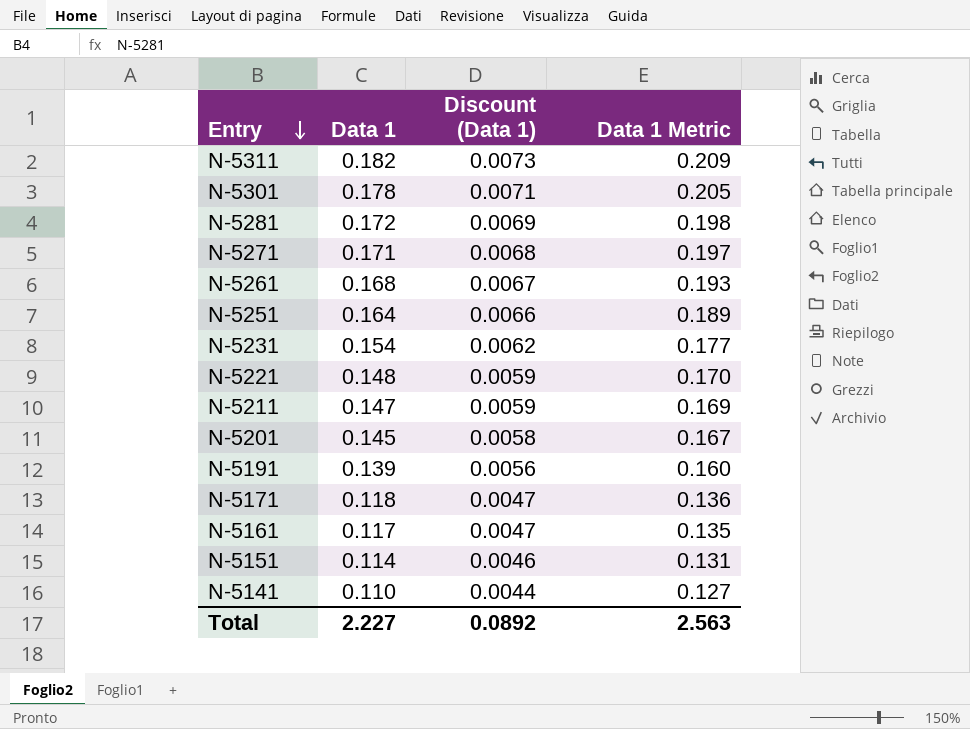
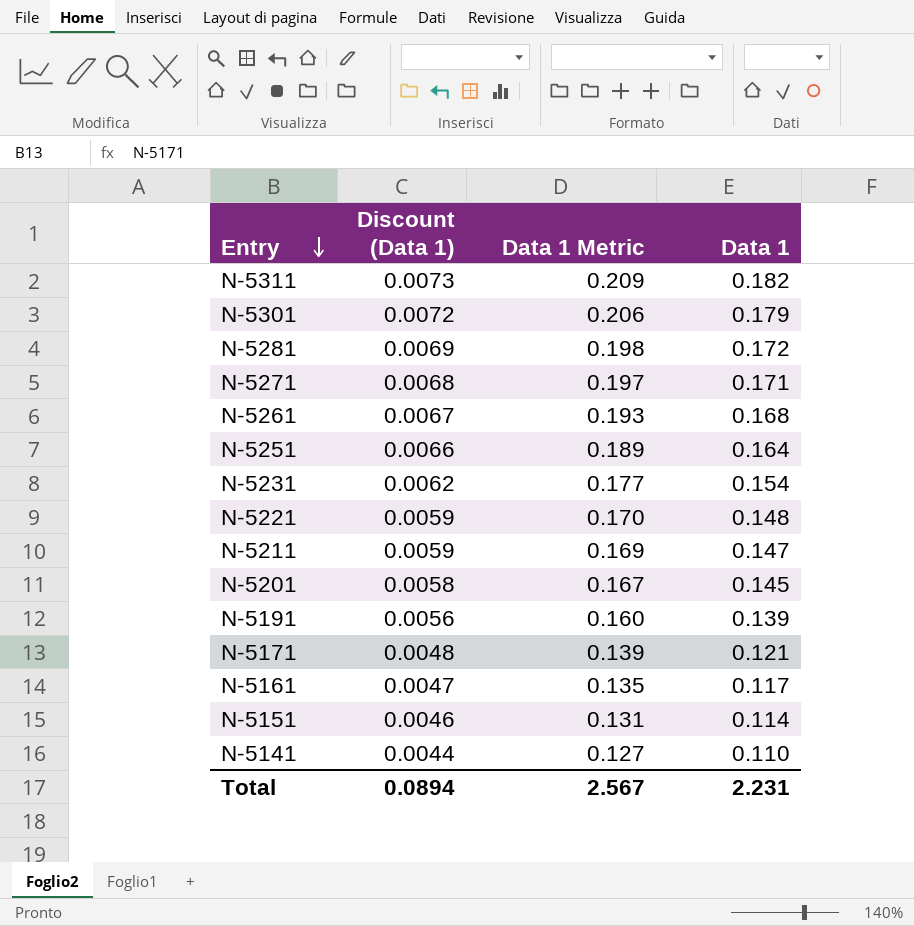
column Data 1 | position: 2 -> 4
N-5301 | Discount (Data 1): 0.0071 -> 0.0072
N-5301 | Data 1 Metric: 0.205 -> 0.206
N-5301 | Data 1: 0.178 -> 0.179
N-5171 | Discount (Data 1): 0.0047 -> 0.0048
N-5171 | Data 1 Metric: 0.136 -> 0.139
N-5171 | Data 1: 0.118 -> 0.121
Total | Discount (Data 1): 0.0892 -> 0.0894
Total | Data 1 Metric: 2.563 -> 2.567
Total | Data 1: 2.227 -> 2.231

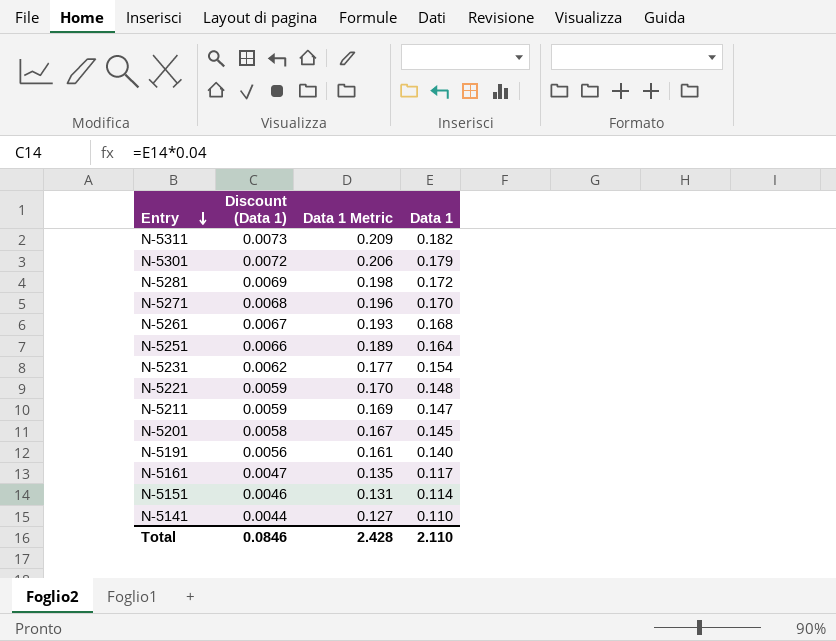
row N-5171: 0.0048 | 0.139 | 0.121 -> none
N-5271 | Data 1 Metric: 0.197 -> 0.196
N-5271 | Data 1: 0.171 -> 0.170
N-5191 | Data 1 Metric: 0.160 -> 0.161
N-5191 | Data 1: 0.139 -> 0.140
Total | Discount (Data 1): 0.0894 -> 0.0846
Total | Data 1 Metric: 2.567 -> 2.428
Total | Data 1: 2.231 -> 2.110

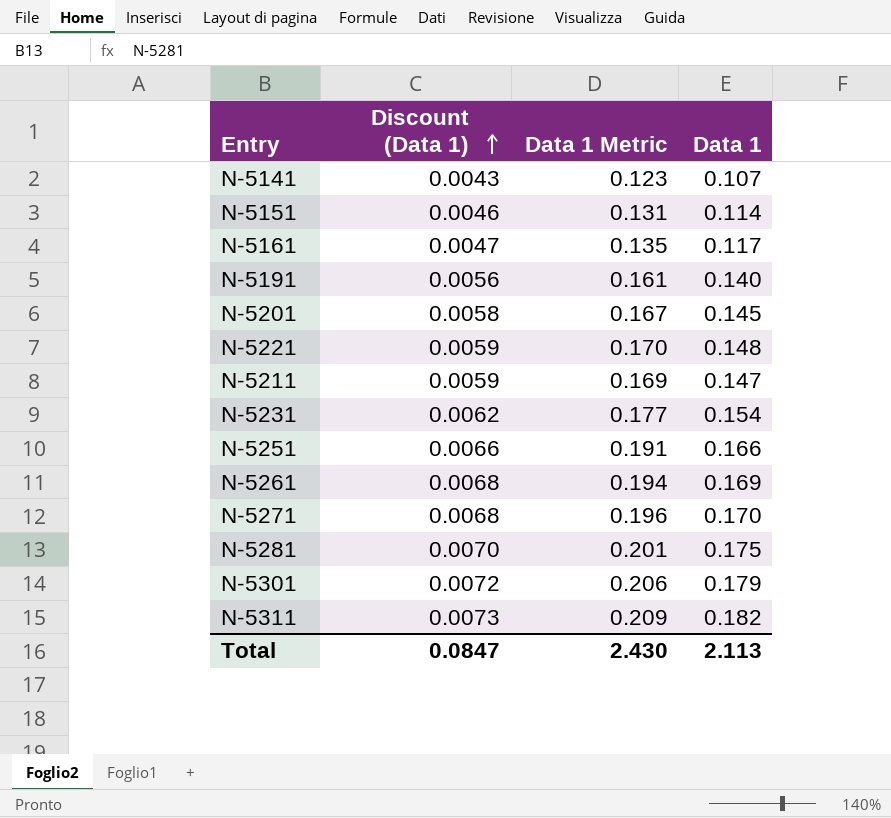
row order: Entry descending -> Discount (Data 1) ascending
N-5141 | Discount (Data 1): 0.0044 -> 0.0043
N-5141 | Data 1 Metric: 0.127 -> 0.123
N-5141 | Data 1: 0.110 -> 0.107
N-5251 | Data 1 Metric: 0.189 -> 0.191
N-5251 | Data 1: 0.164 -> 0.166
N-5261 | Discount (Data 1): 0.0067 -> 0.0068
N-5261 | Data 1 Metric: 0.193 -> 0.194
N-5261 | Data 1: 0.168 -> 0.169
N-5281 | Discount (Data 1): 0.0069 -> 0.0070
N-5281 | Data 1 Metric: 0.198 -> 0.201
N-5281 | Data 1: 0.172 -> 0.175
Total | Discount (Data 1): 0.0846 -> 0.0847
Total | Data 1 Metric: 2.428 -> 2.430
Total | Data 1: 2.110 -> 2.113

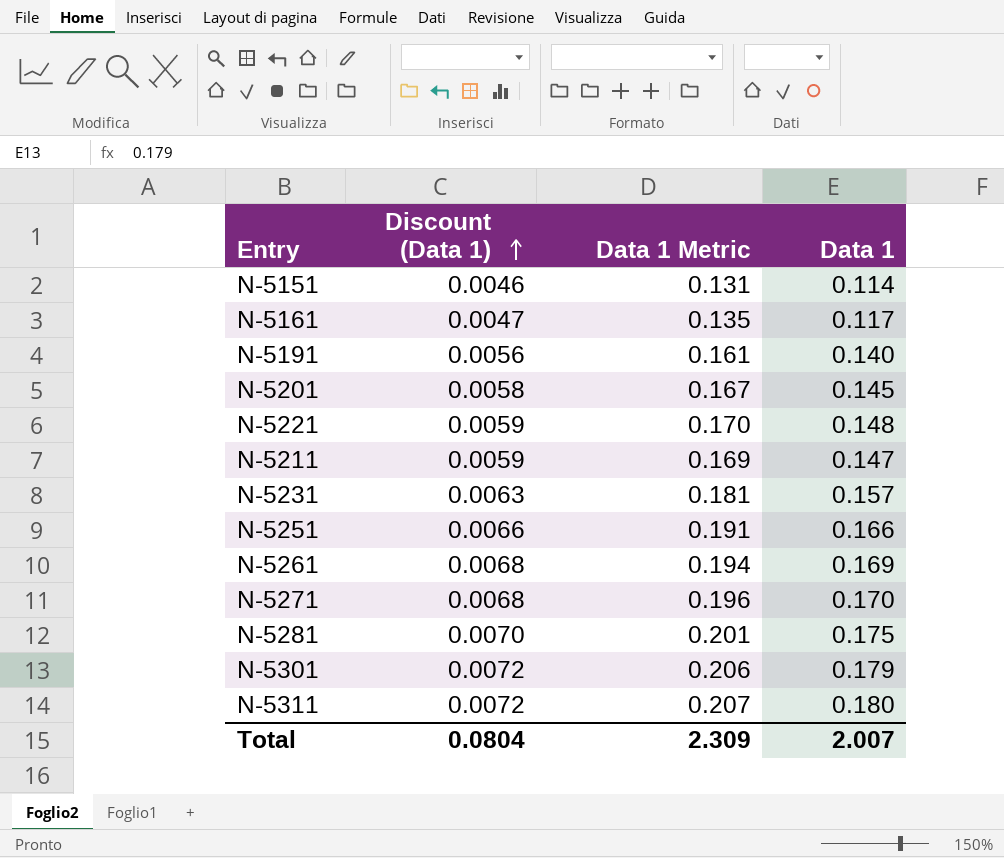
row N-5141: 0.0043 | 0.123 | 0.107 -> none
N-5231 | Discount (Data 1): 0.0062 -> 0.0063
N-5231 | Data 1 Metric: 0.177 -> 0.181
N-5231 | Data 1: 0.154 -> 0.157
N-5311 | Discount (Data 1): 0.0073 -> 0.0072
N-5311 | Data 1 Metric: 0.209 -> 0.207
N-5311 | Data 1: 0.182 -> 0.180
Total | Discount (Data 1): 0.0847 -> 0.0804
Total | Data 1 Metric: 2.430 -> 2.309
Total | Data 1: 2.113 -> 2.007

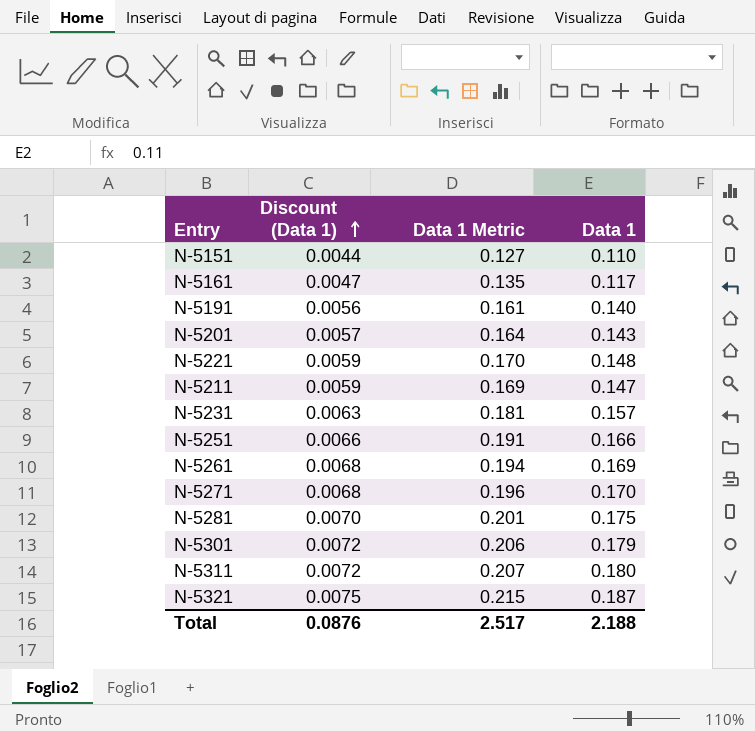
N-5151 | Discount (Data 1): 0.0046 -> 0.0044
N-5151 | Data 1 Metric: 0.131 -> 0.127
N-5151 | Data 1: 0.114 -> 0.110
N-5201 | Discount (Data 1): 0.0058 -> 0.0057
N-5201 | Data 1 Metric: 0.167 -> 0.164
N-5201 | Data 1: 0.145 -> 0.143
row N-5321: none -> 0.0075 | 0.215 | 0.187
Total | Discount (Data 1): 0.0804 -> 0.0876
Total | Data 1 Metric: 2.309 -> 2.517
Total | Data 1: 2.007 -> 2.188

